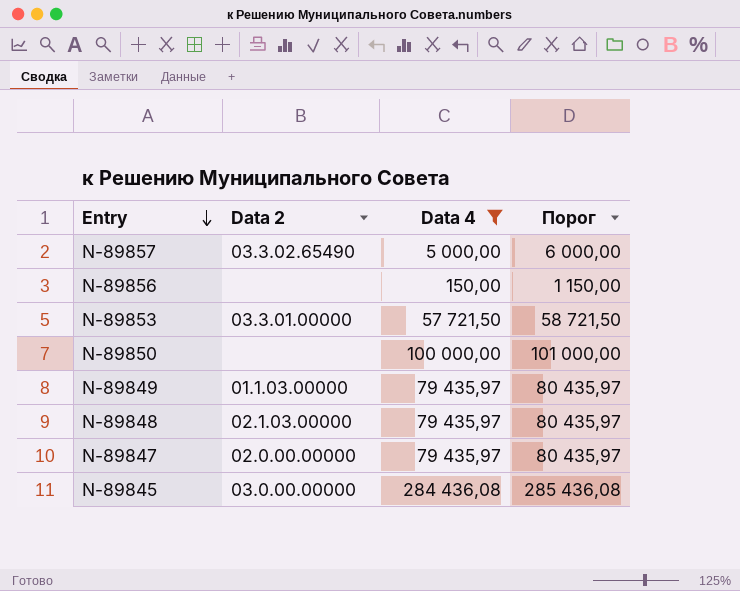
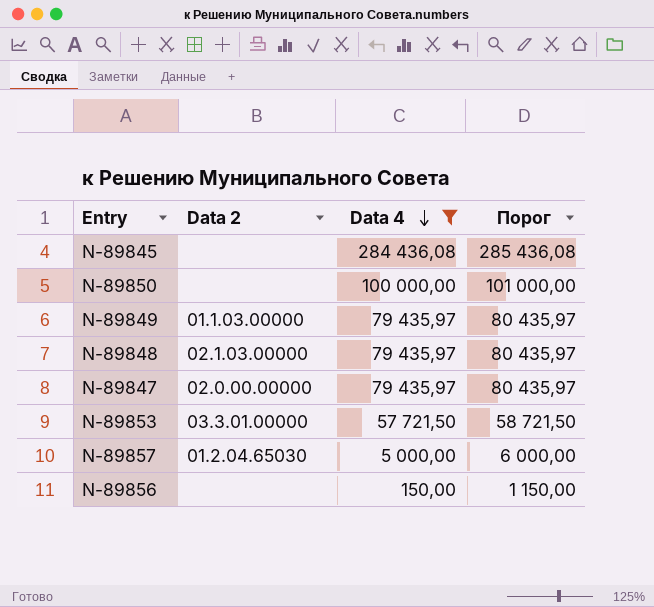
row order: Entry descending -> Data 4 descending
N-89845 | Data 2: 03.0.00.00000 -> none
N-89857 | Data 2: 03.3.02.65490 -> 01.2.04.65030

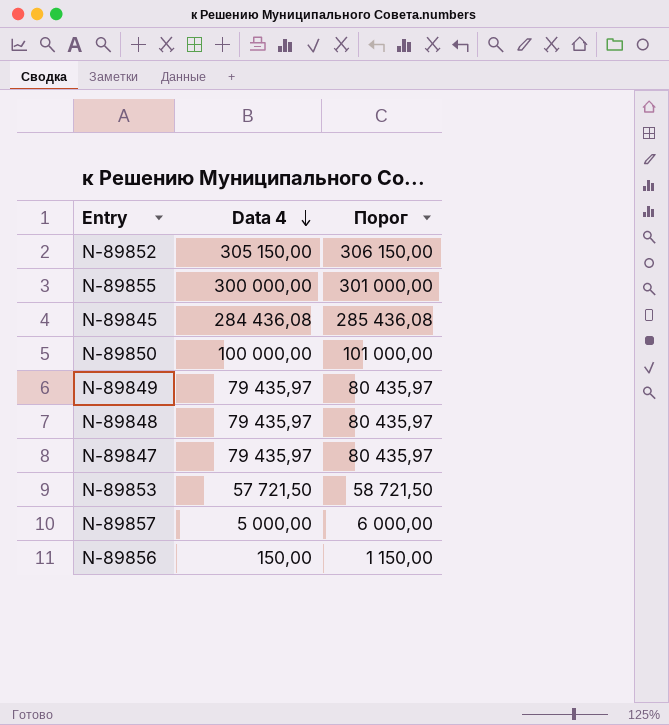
filter: Data 4 <= 284 436,08 -> none
column Data 2 | position: 2 -> none

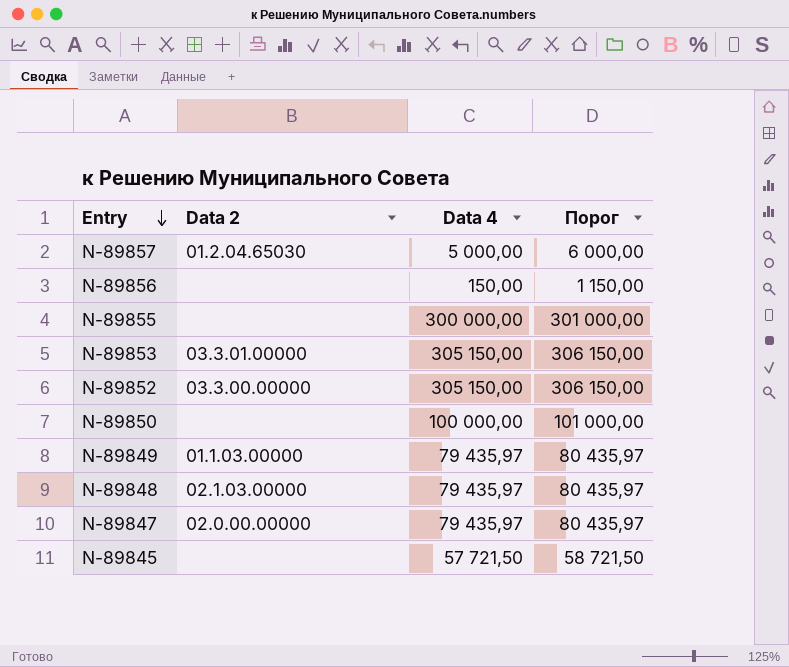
row order: Data 4 descending -> Entry descending
column Data 2 | position: none -> 2
N-89853 | Data 4: 57 721,50 -> 305 150,00
N-89853 | Порог: 58 721,50 -> 306 150,00
N-89845 | Data 4: 284 436,08 -> 57 721,50
N-89845 | Порог: 285 436,08 -> 58 721,50

